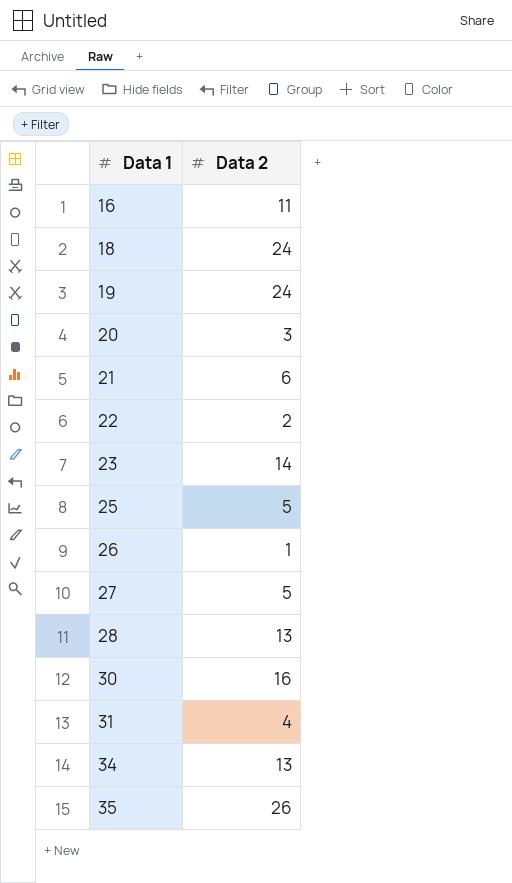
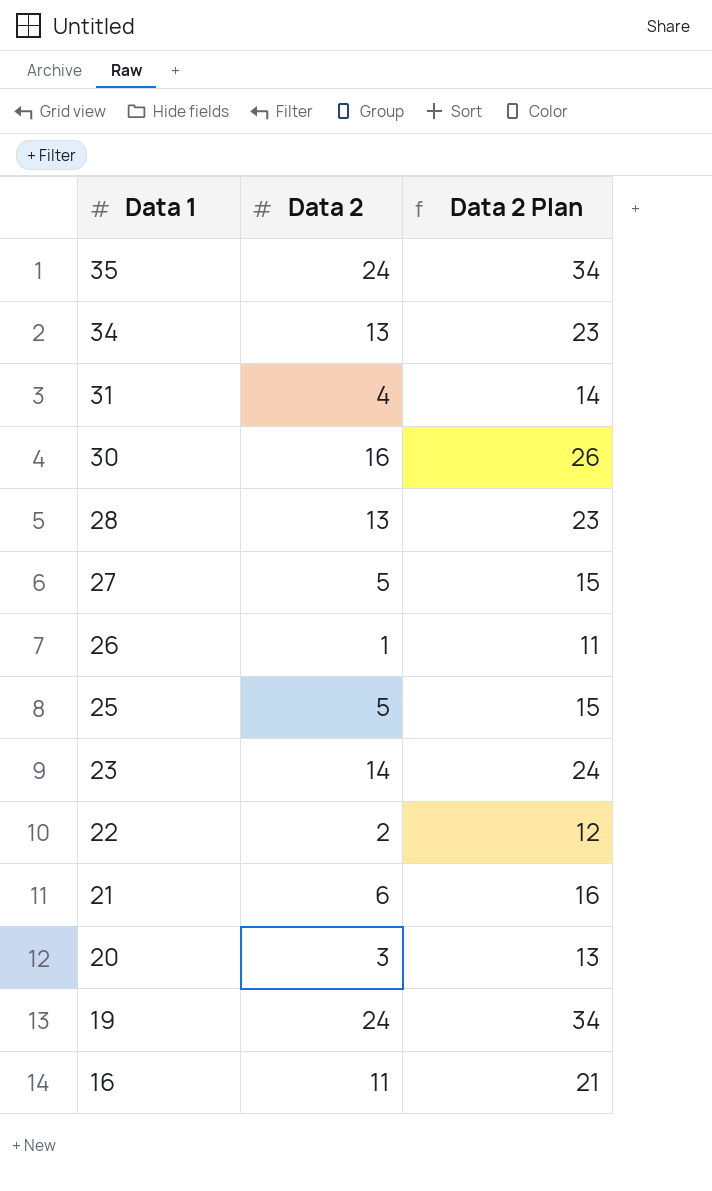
row order: Data 1 ascending -> Data 1 descending
column Data 2 Plan | formula: none -> [Data 2] + 10
row 18: 24 -> none
35 | Data 2: 26 -> 24

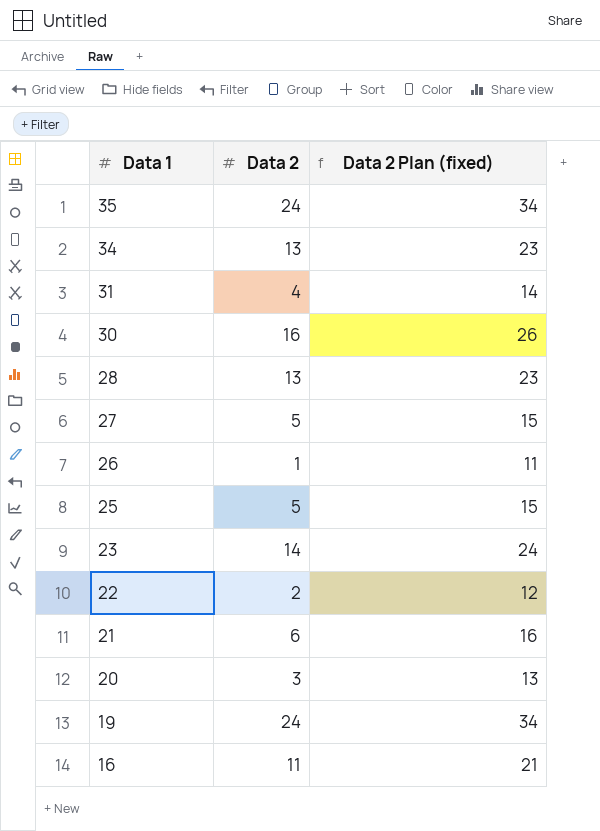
column name: Data 2 Plan -> Data 2 Plan (fixed)

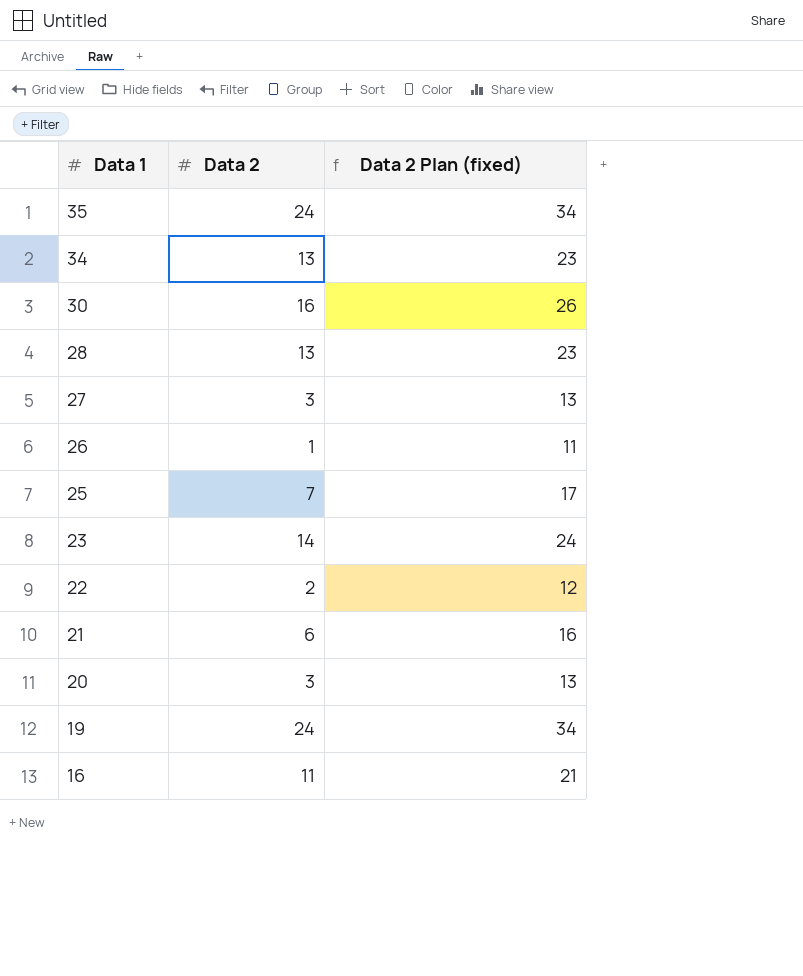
row 31: 4 | 14 -> none
27 | Data 2: 5 -> 3
27 | Data 2 Plan (fixed): 15 -> 13
25 | Data 2: 5 -> 7
25 | Data 2 Plan (fixed): 15 -> 17

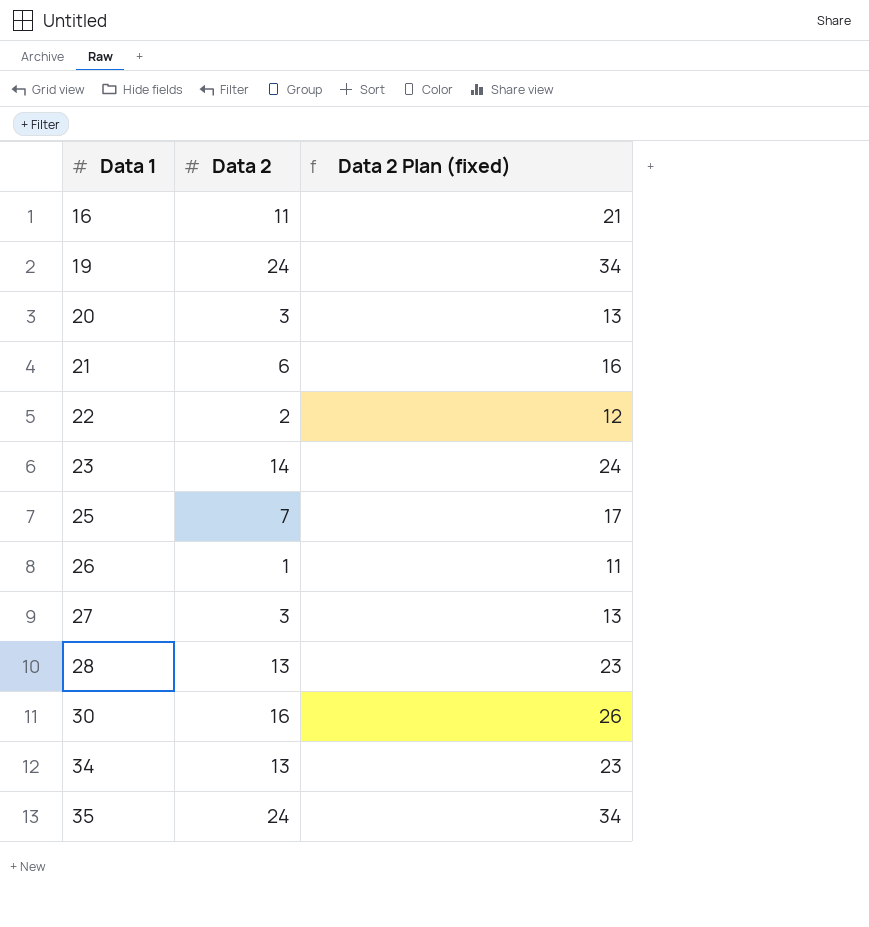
row order: Data 1 descending -> Data 1 ascending

